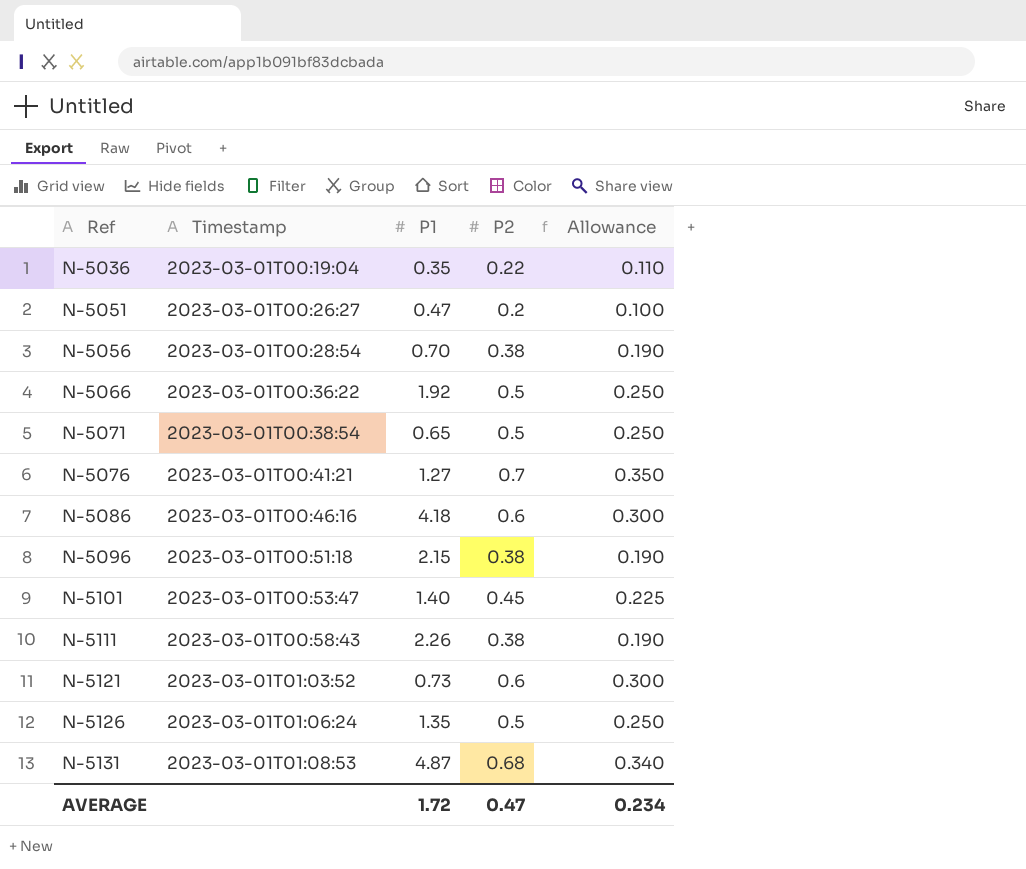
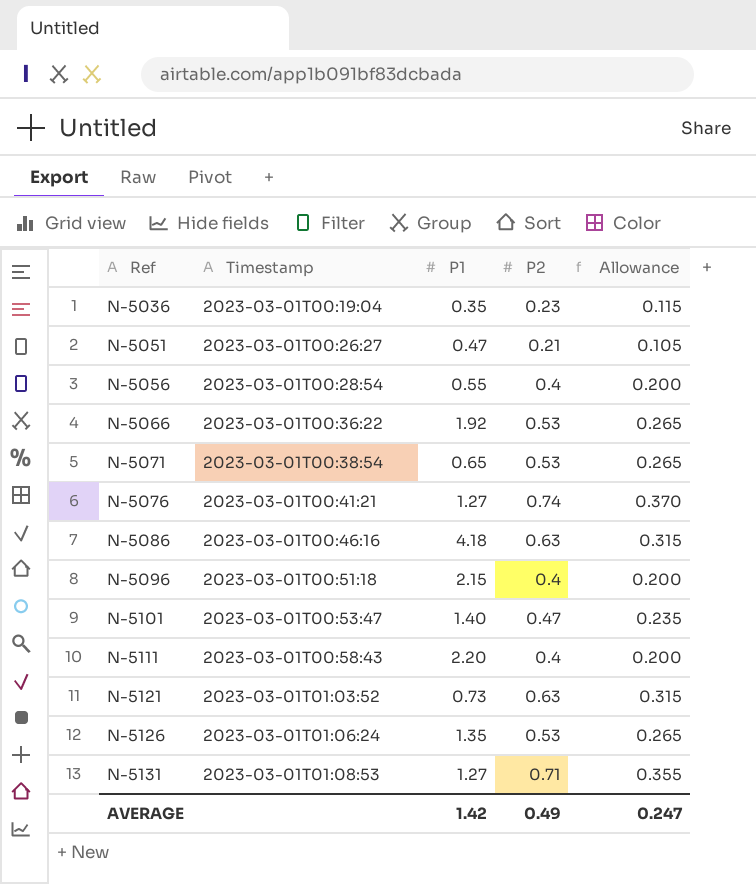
N-5036 | P2: 0.22 -> 0.23
N-5036 | Allowance: 0.110 -> 0.115
N-5051 | P2: 0.2 -> 0.21
N-5051 | Allowance: 0.100 -> 0.105
N-5056 | P1: 0.70 -> 0.55
N-5056 | P2: 0.38 -> 0.4
N-5056 | Allowance: 0.190 -> 0.200
N-5066 | P2: 0.5 -> 0.53
N-5066 | Allowance: 0.250 -> 0.265
N-5071 | P2: 0.5 -> 0.53
N-5071 | Allowance: 0.250 -> 0.265
N-5076 | P2: 0.7 -> 0.74
N-5076 | Allowance: 0.350 -> 0.370
N-5086 | P2: 0.6 -> 0.63
N-5086 | Allowance: 0.300 -> 0.315
N-5096 | P2: 0.38 -> 0.4
N-5096 | Allowance: 0.190 -> 0.200
N-5101 | P2: 0.45 -> 0.47
N-5101 | Allowance: 0.225 -> 0.235
N-5111 | P1: 2.26 -> 2.20
N-5111 | P2: 0.38 -> 0.4
N-5111 | Allowance: 0.190 -> 0.200
N-5121 | P2: 0.6 -> 0.63
N-5121 | Allowance: 0.300 -> 0.315
N-5126 | P2: 0.5 -> 0.53
N-5126 | Allowance: 0.250 -> 0.265
N-5131 | P1: 4.87 -> 1.27
N-5131 | P2: 0.68 -> 0.71
N-5131 | Allowance: 0.340 -> 0.355
AVERAGE | P1: 1.72 -> 1.42
AVERAGE | P2: 0.47 -> 0.49
AVERAGE | Allowance: 0.234 -> 0.247

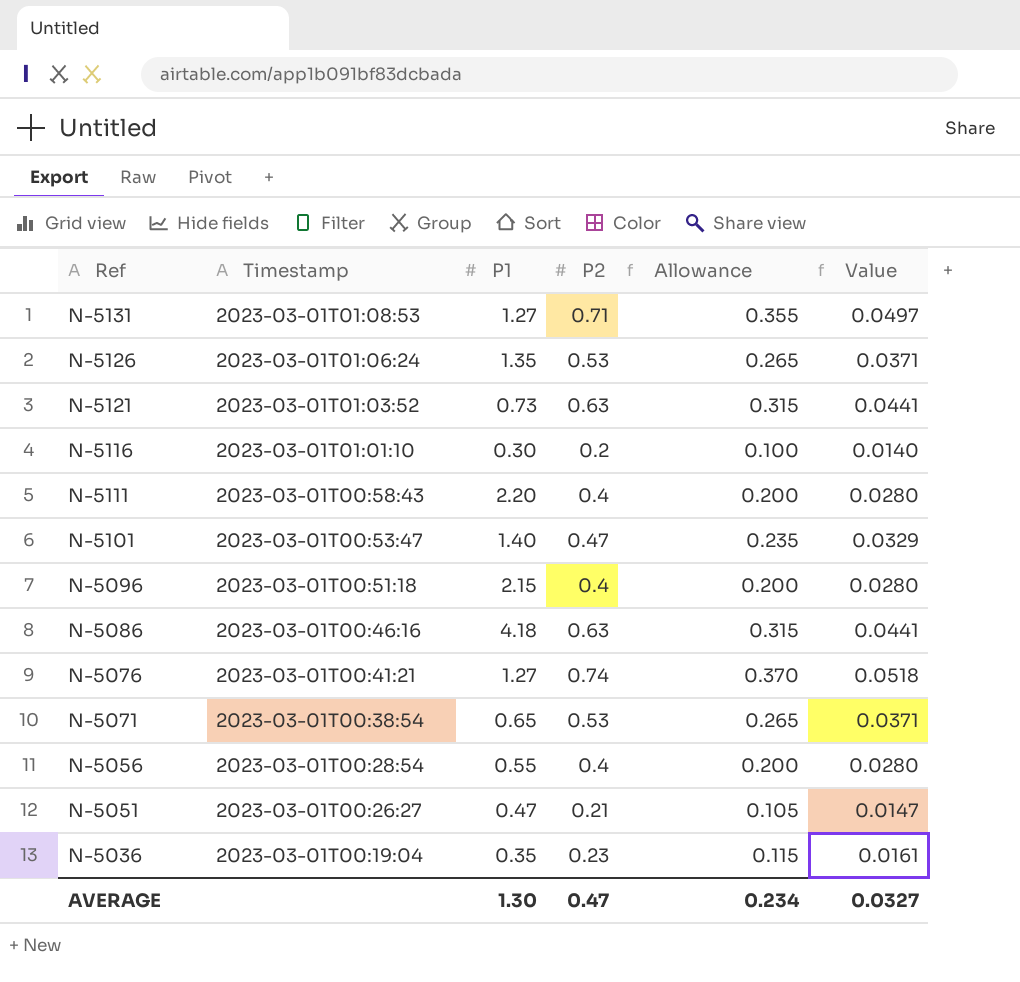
row order: Ref ascending -> Ref descending
column Value | formula: none -> [P2] * 0.07
row N-5066: 2023-03-01T00:36:22 | 1.92 | 0.53 | 0.265 -> none
row N-5116: none -> 2023-03-01T01:01:10 | 0.30 | 0.2 | 0.100 | 0.0140
AVERAGE | P1: 1.42 -> 1.30
AVERAGE | P2: 0.49 -> 0.47
AVERAGE | Allowance: 0.247 -> 0.234

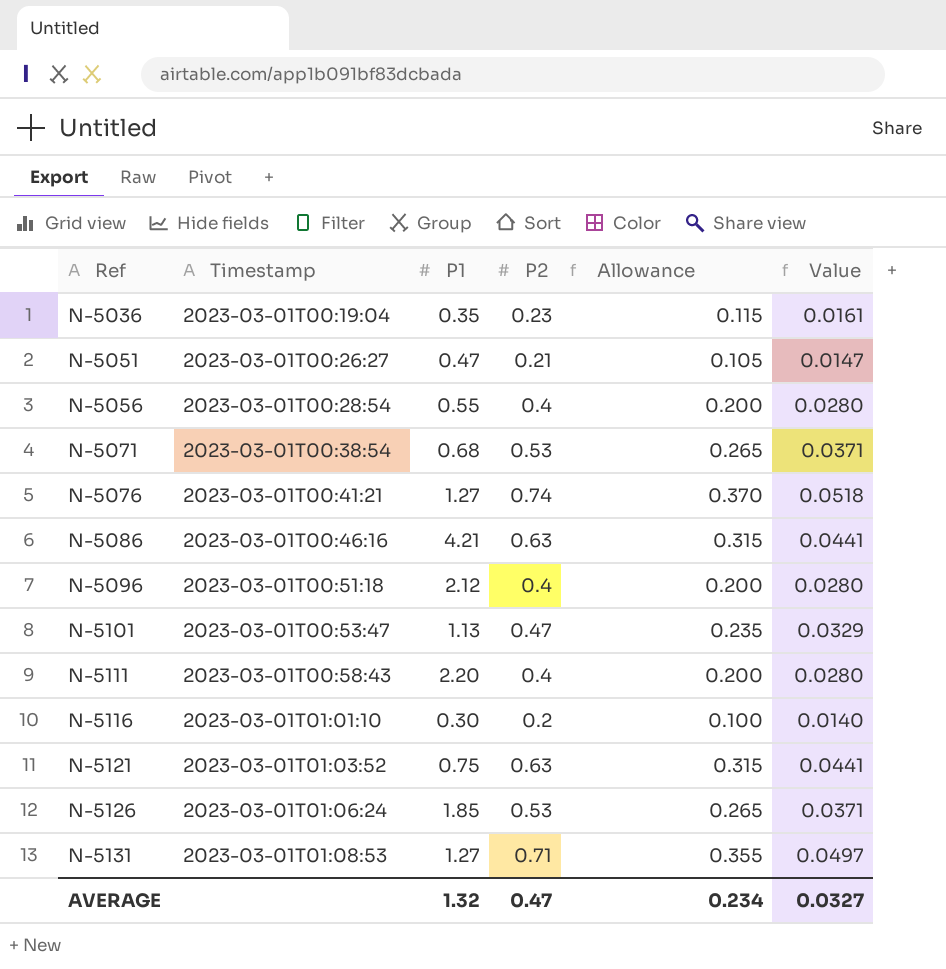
row order: Ref descending -> Ref ascending
N-5071 | P1: 0.65 -> 0.68
N-5086 | P1: 4.18 -> 4.21
N-5096 | P1: 2.15 -> 2.12
N-5101 | P1: 1.40 -> 1.13
N-5121 | P1: 0.73 -> 0.75
N-5126 | P1: 1.35 -> 1.85
AVERAGE | P1: 1.30 -> 1.32

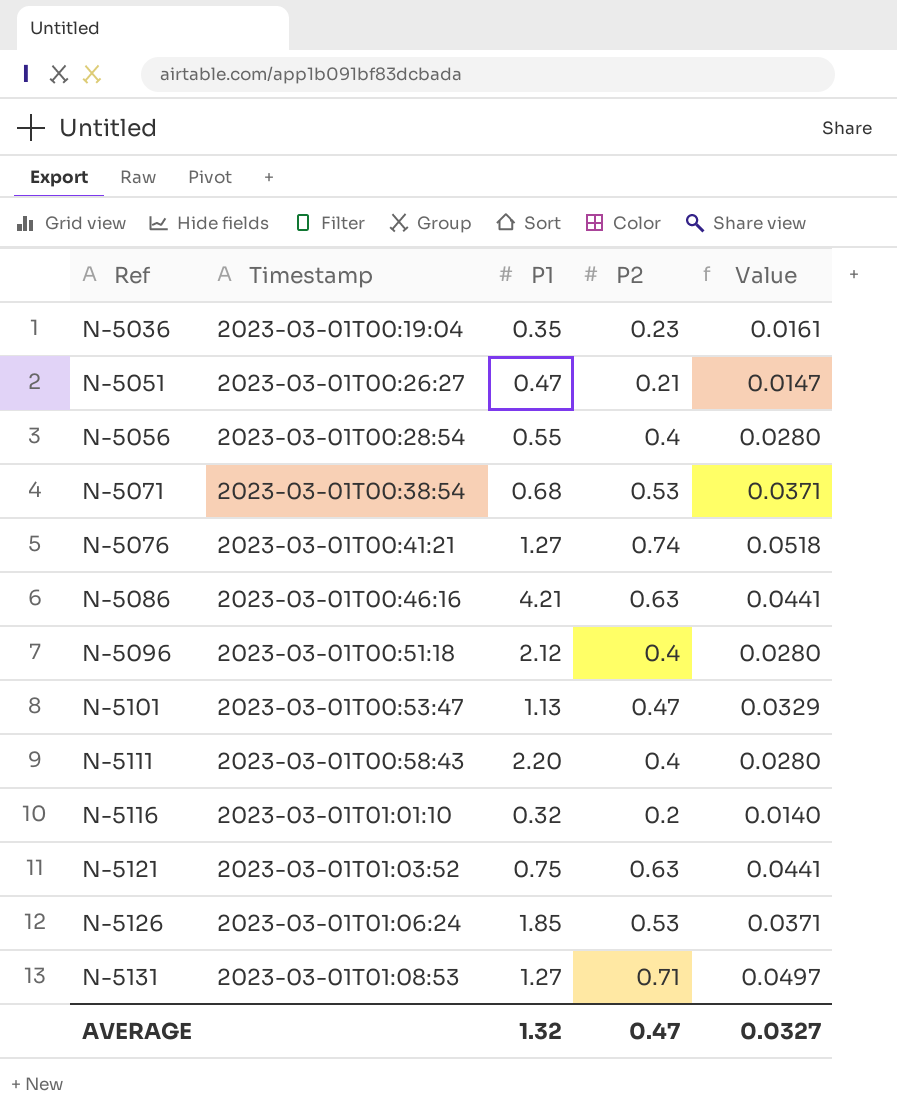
column Allowance | formula: [P2] * 0.5 -> none
N-5116 | P1: 0.30 -> 0.32

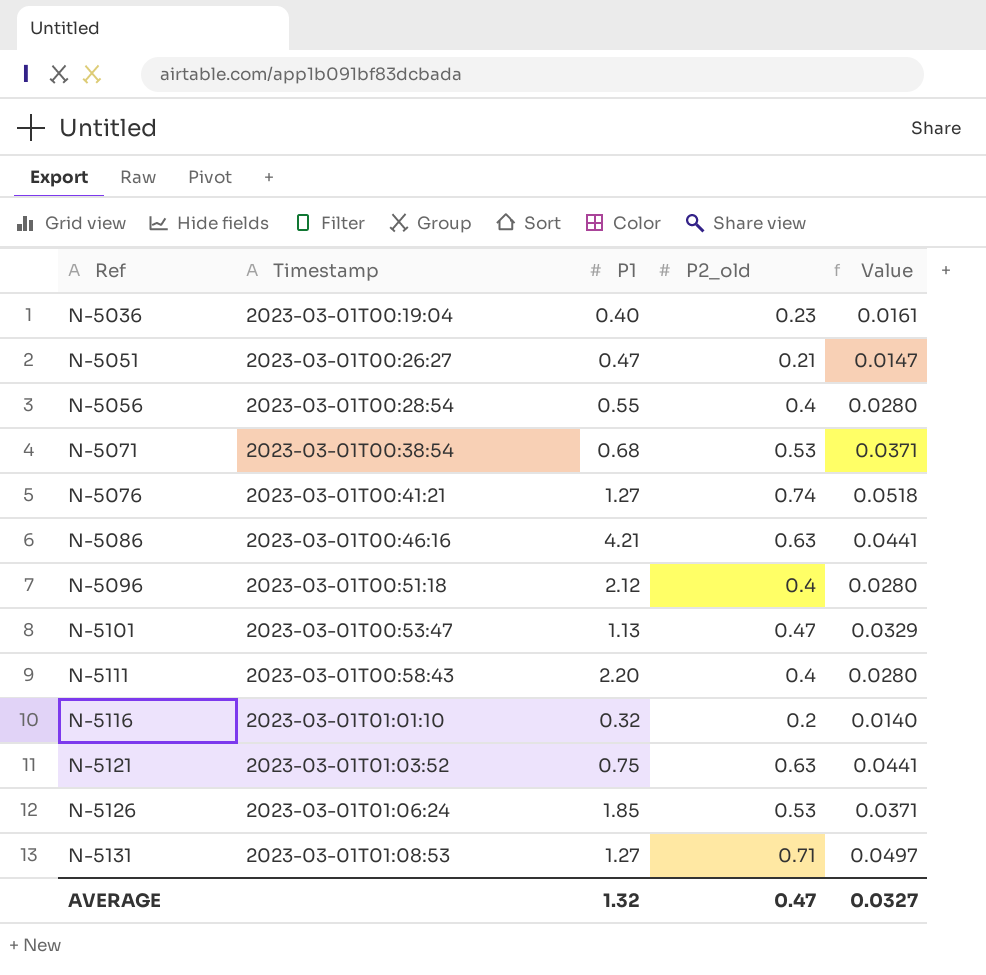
column name: P2 -> P2_old
N-5036 | P1: 0.35 -> 0.40

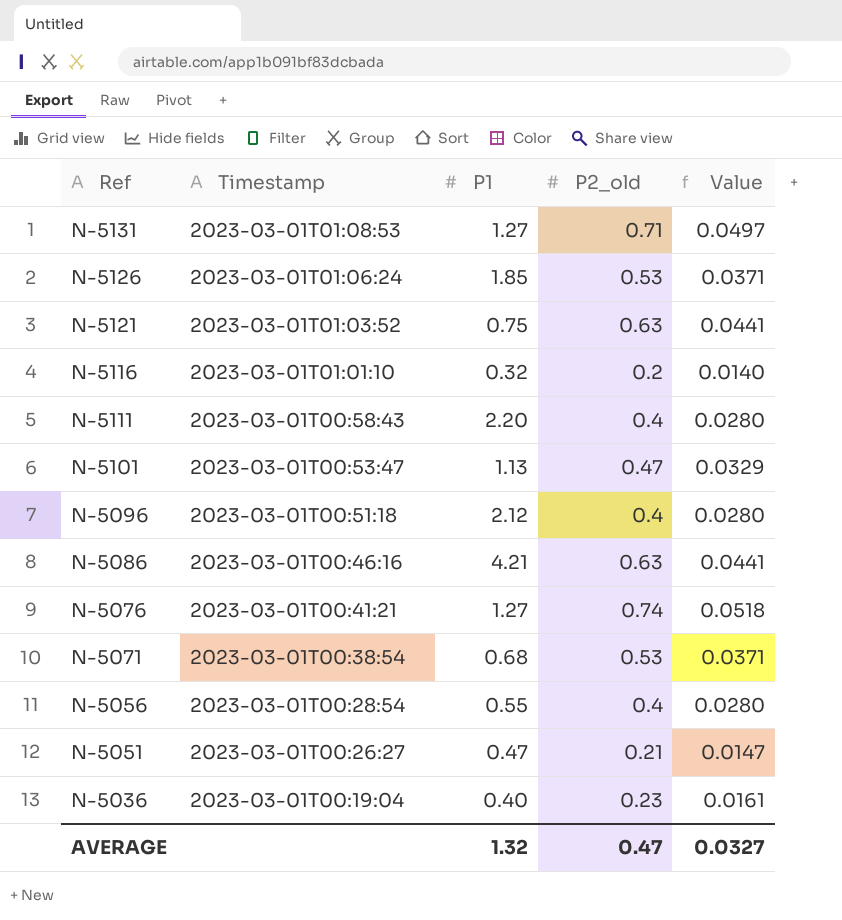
row order: Ref ascending -> Ref descending

